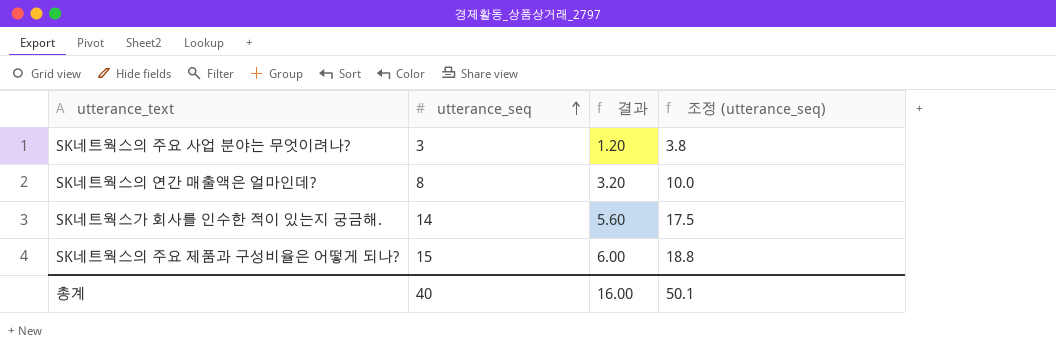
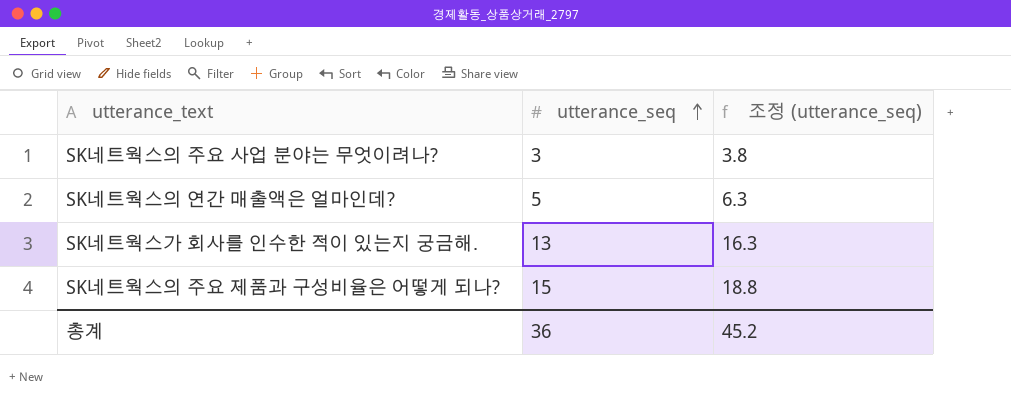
column 결과 | formula: [utterance_seq] * 0.4 -> none
SK네트웍스의 연간 매출액은 얼마인데? | utterance_seq: 8 -> 5
SK네트웍스의 연간 매출액은 얼마인데? | 조정 (utterance_seq): 10.0 -> 6.3
SK네트웍스가 회사를 인수한 적이 있는지 궁금해. | utterance_seq: 14 -> 13
SK네트웍스가 회사를 인수한 적이 있는지 궁금해. | 조정 (utterance_seq): 17.5 -> 16.3
총계 | utterance_seq: 40 -> 36
총계 | 조정 (utterance_seq): 50.1 -> 45.2

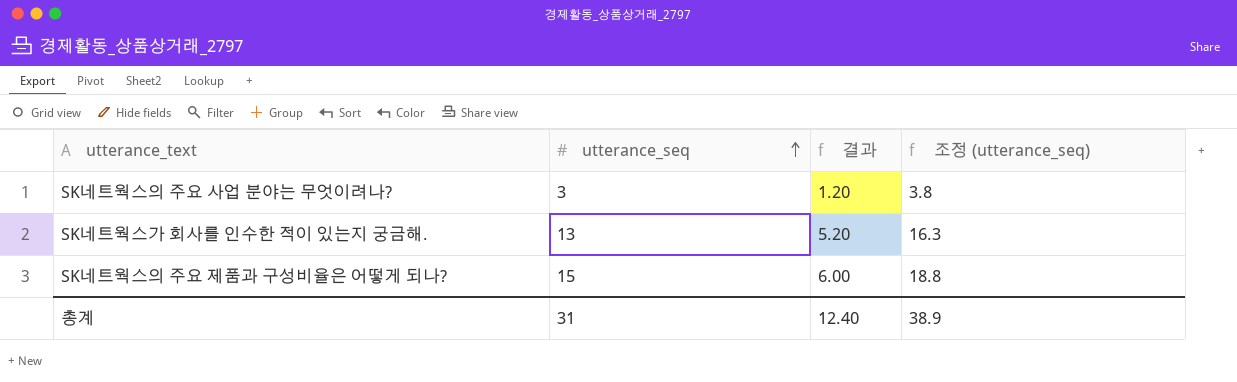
column 결과 | formula: none -> [utterance_seq] * 0.4
row SK네트웍스의 연간 매출액은 얼마인데?: 5 | 6.3 -> none
총계 | utterance_seq: 36 -> 31
총계 | 조정 (utterance_seq): 45.2 -> 38.9

